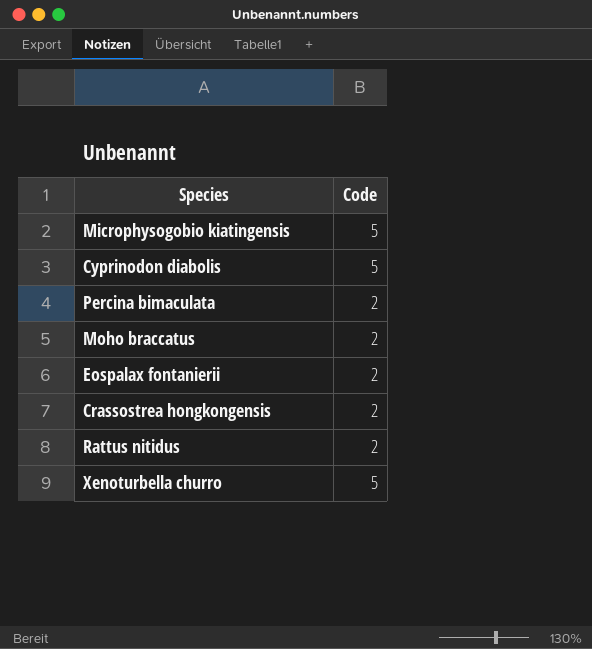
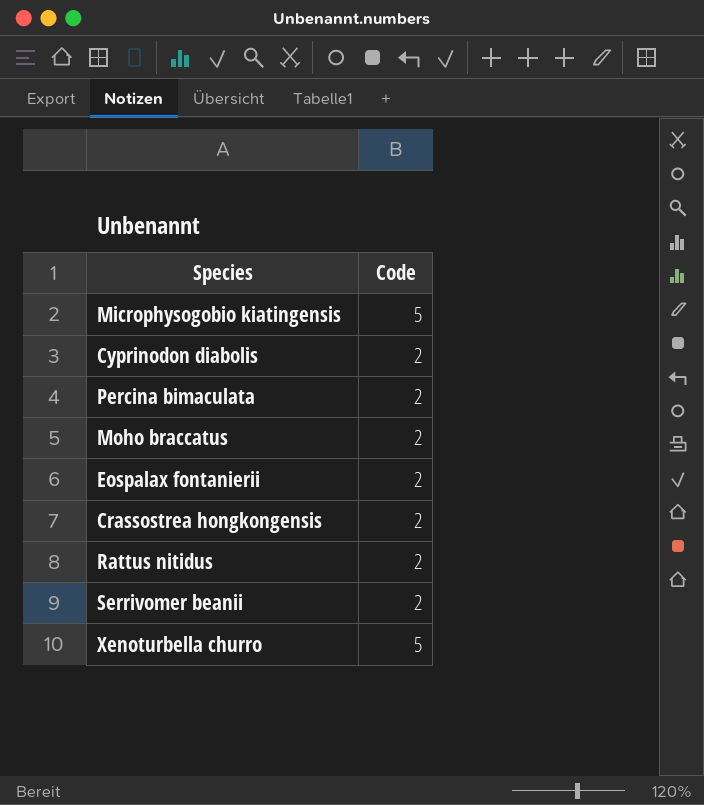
Cyprinodon diabolis | Code: 5 -> 2
row Serrivomer beanii: none -> 2

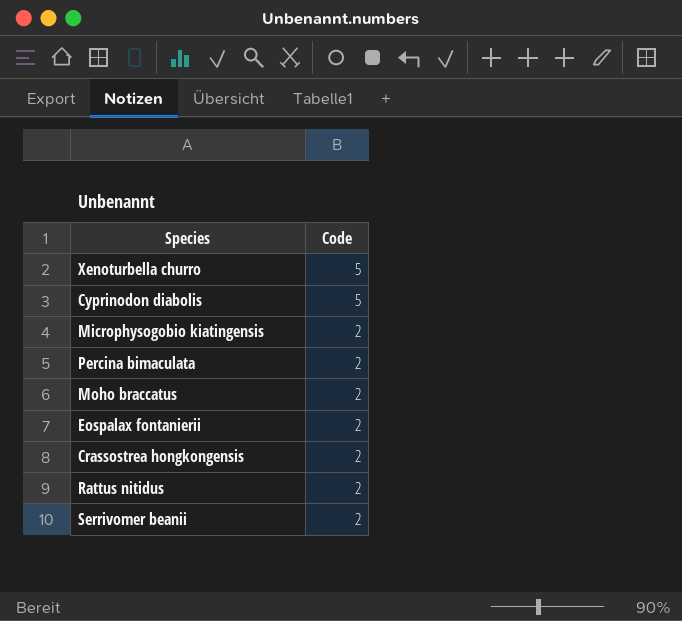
row order: none -> Code descending
Cyprinodon diabolis | Code: 2 -> 5
Microphysogobio kiatingensis | Code: 5 -> 2

